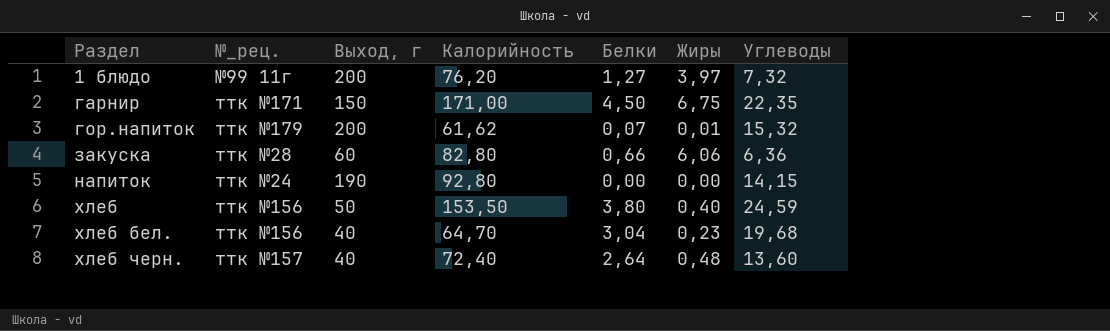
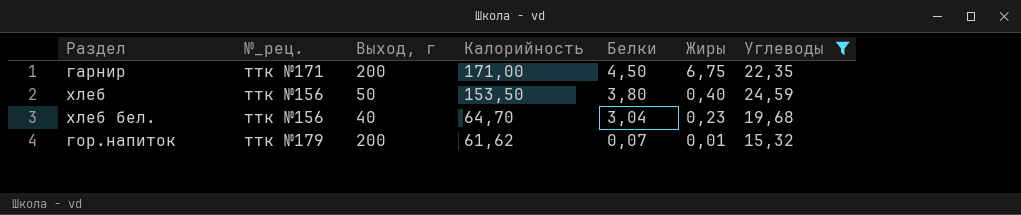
filter: none -> Углеводы >= 15,32
row order: Раздел ascending -> Калорийность descending
гарнир | Выход, г: 150 -> 200

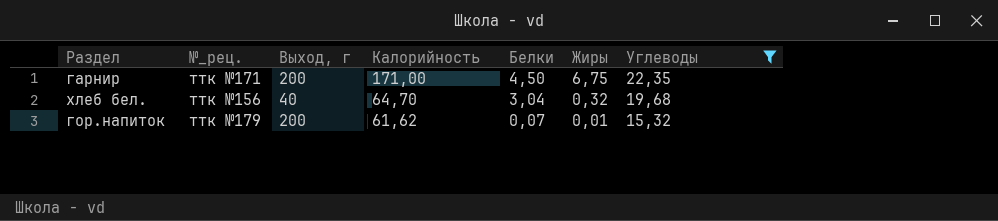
row хлеб: ттк №156 | 50 | 153,50 | 3,80 | 0,40 | 24,59 -> none
хлеб бел. | Жиры: 0,23 -> 0,32

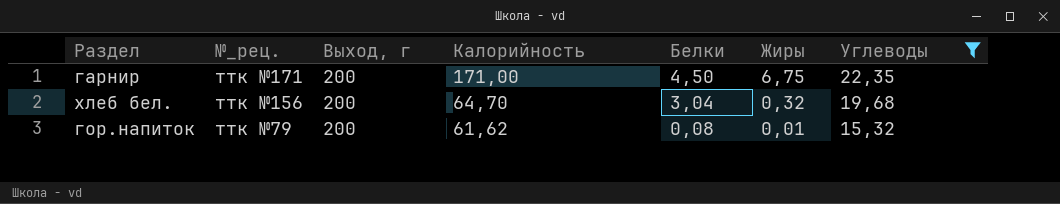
хлеб бел. | Выход, г: 40 -> 200
гор.напиток | №_рец.: ттк №179 -> ттк №79
гор.напиток | Белки: 0,07 -> 0,08

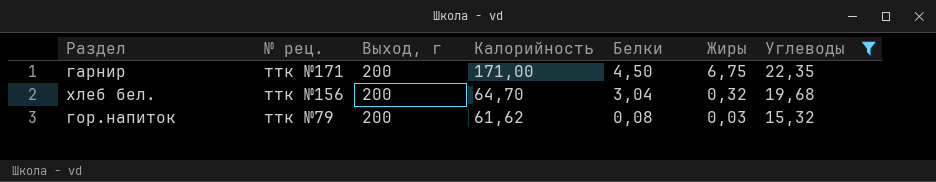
column name: №_рец. -> № рец.
гор.напиток | Жиры: 0,01 -> 0,03

